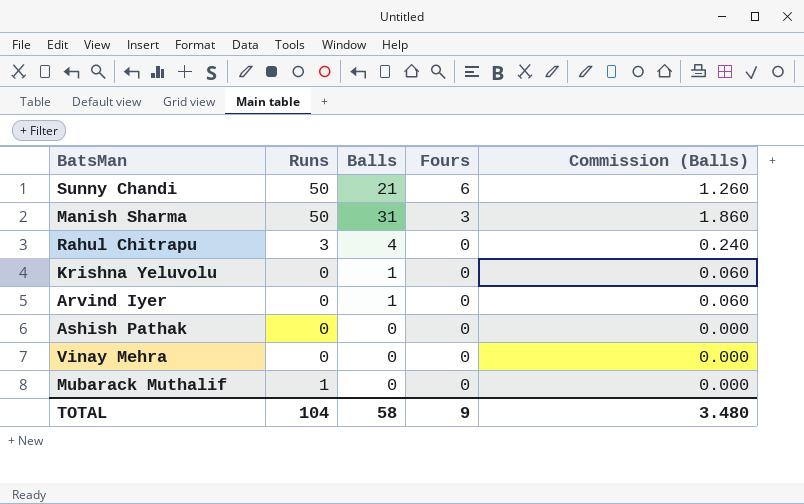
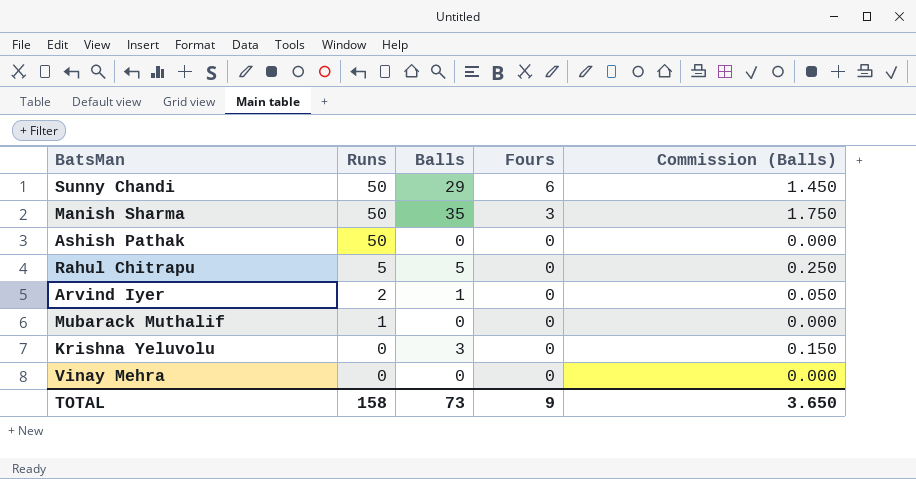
row order: Fours descending -> Runs descending
column Commission (Balls) | formula: [Balls] * 0.06 -> [Balls] * 0.05
Sunny Chandi | Balls: 21 -> 29
Manish Sharma | Balls: 31 -> 35
Ashish Pathak | Runs: 0 -> 50
Rahul Chitrapu | Runs: 3 -> 5
Rahul Chitrapu | Balls: 4 -> 5
Arvind Iyer | Runs: 0 -> 2
Krishna Yeluvolu | Balls: 1 -> 3
TOTAL | Runs: 104 -> 158
TOTAL | Balls: 58 -> 73
TOTAL | Commission (Balls): 3.480 -> 3.650

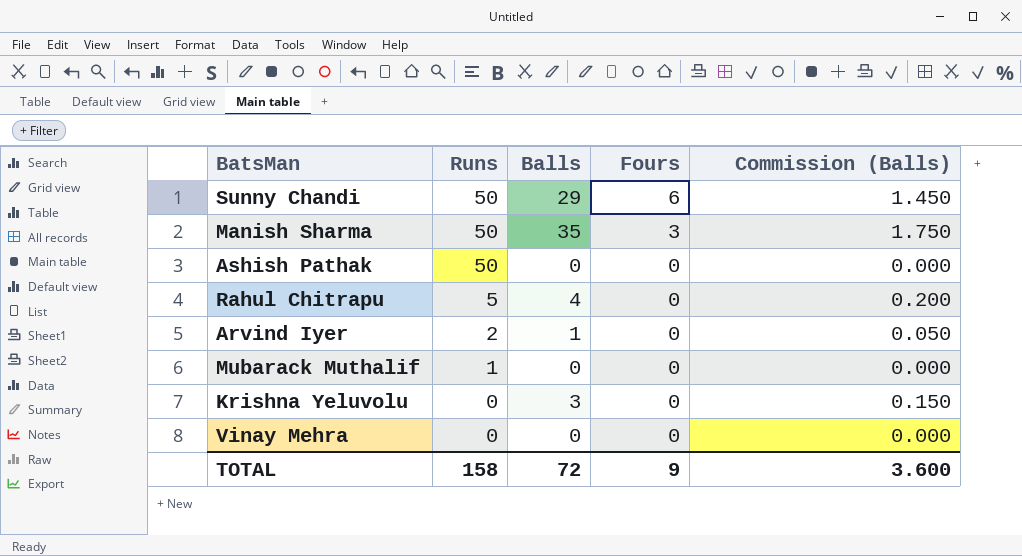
Rahul Chitrapu | Balls: 5 -> 4
Rahul Chitrapu | Commission (Balls): 0.250 -> 0.200
TOTAL | Balls: 73 -> 72
TOTAL | Commission (Balls): 3.650 -> 3.600

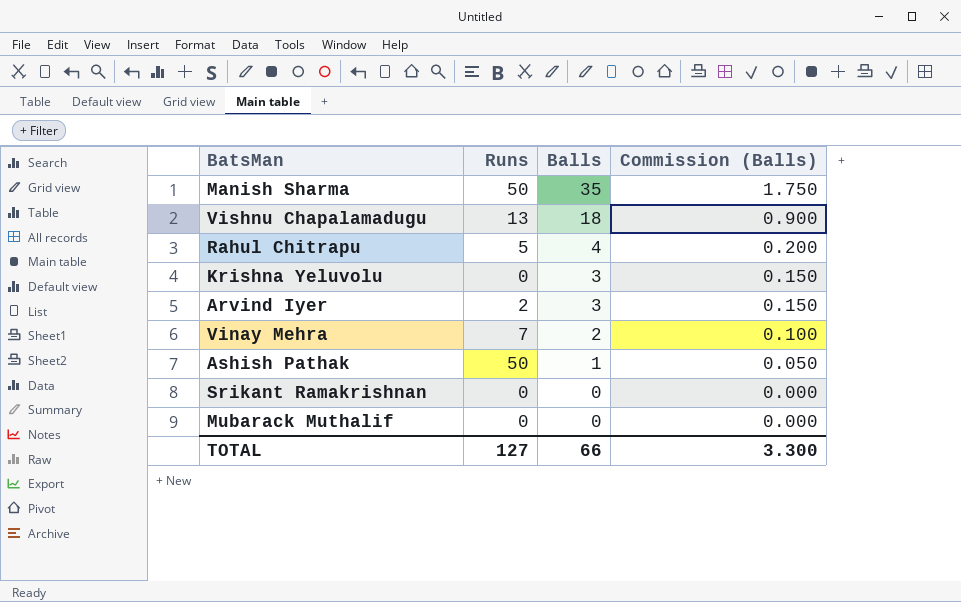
row order: Runs descending -> Balls descending
column Fours | position: 4 -> none
row Sunny Chandi: 50 | 29 | 6 | 1.450 -> none
row Vishnu Chapalamadugu: none -> 13 | 18 | 0.900
Arvind Iyer | Balls: 1 -> 3
Arvind Iyer | Commission (Balls): 0.050 -> 0.150
Vinay Mehra | Runs: 0 -> 7
Vinay Mehra | Balls: 0 -> 2
Vinay Mehra | Commission (Balls): 0.000 -> 0.100
Ashish Pathak | Balls: 0 -> 1
Ashish Pathak | Commission (Balls): 0.000 -> 0.050
row Srikant Ramakrishnan: none -> 0 | 0 | 0.000
Mubarack Muthalif | Runs: 1 -> 0
TOTAL | Runs: 158 -> 127
TOTAL | Balls: 72 -> 66
TOTAL | Commission (Balls): 3.600 -> 3.300

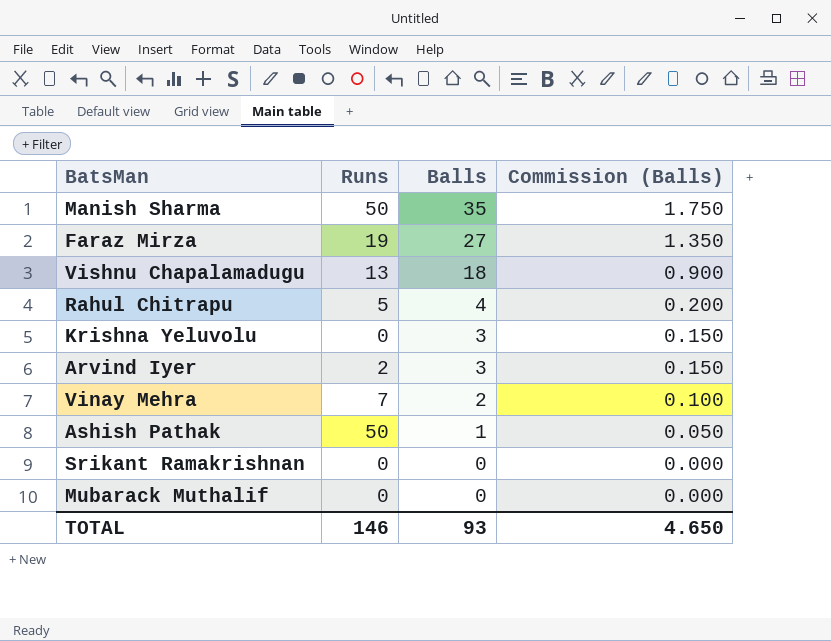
row Faraz Mirza: none -> 19 | 27 | 1.350
TOTAL | Runs: 127 -> 146
TOTAL | Balls: 66 -> 93
TOTAL | Commission (Balls): 3.300 -> 4.650

